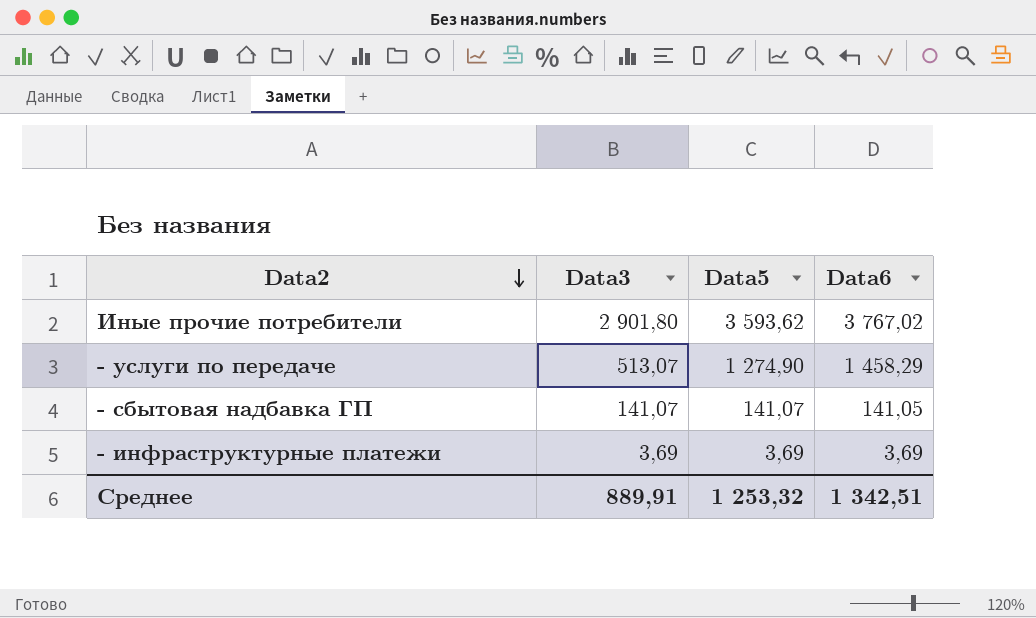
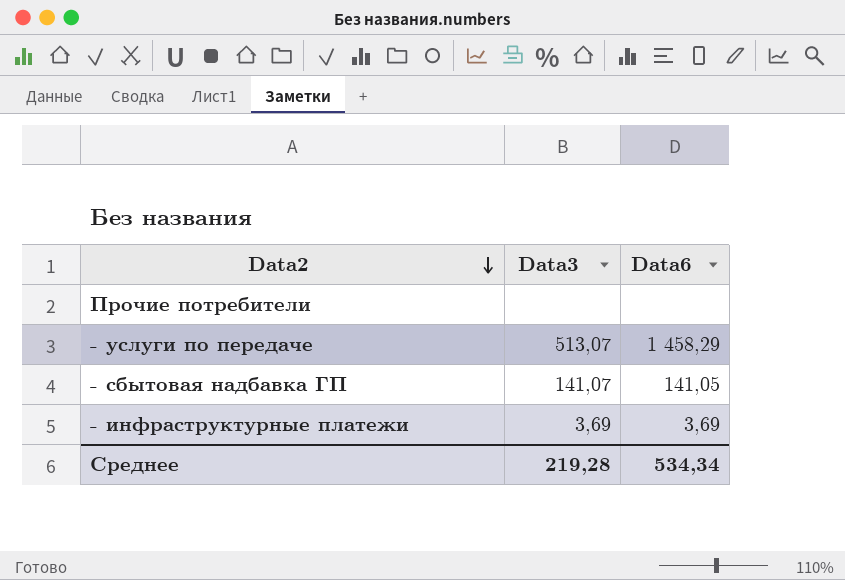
column Data5 | position: 3 -> none
row Иные прочие потребители: 2 901,80 | 3 593,62 | 3 767,02 -> none
row Прочие потребители: none -> none | none
Среднее | Data3: 889,91 -> 219,28
Среднее | Data6: 1 342,51 -> 534,34

